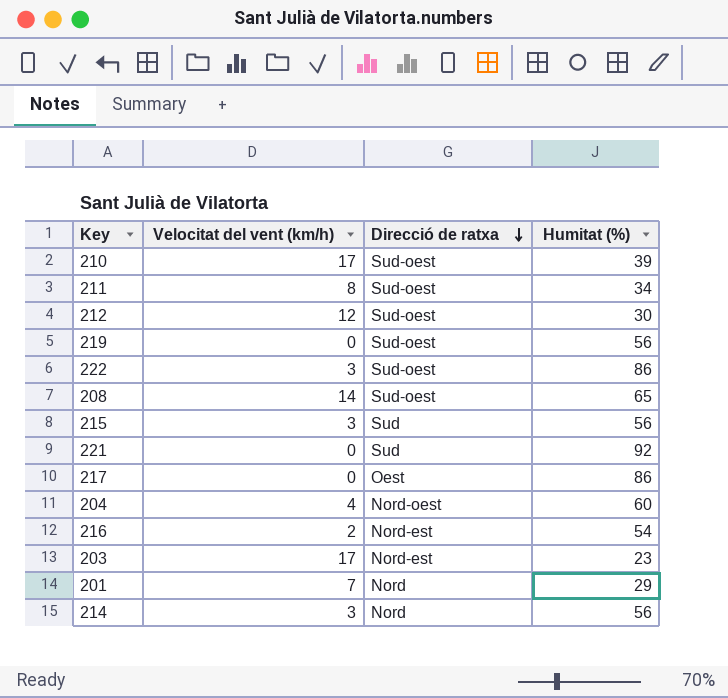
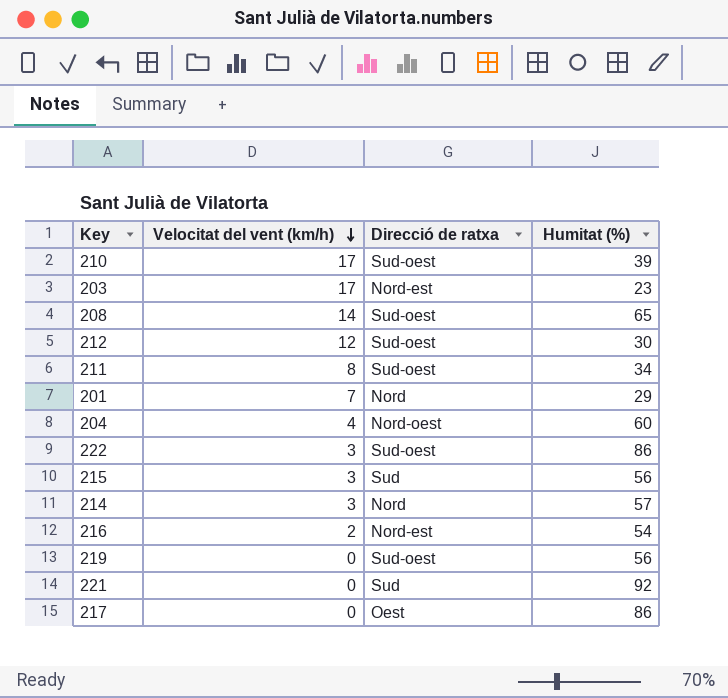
row order: Direcció de ratxa descending -> Velocitat del vent (km/h) descending
214 | Humitat (%): 56 -> 57

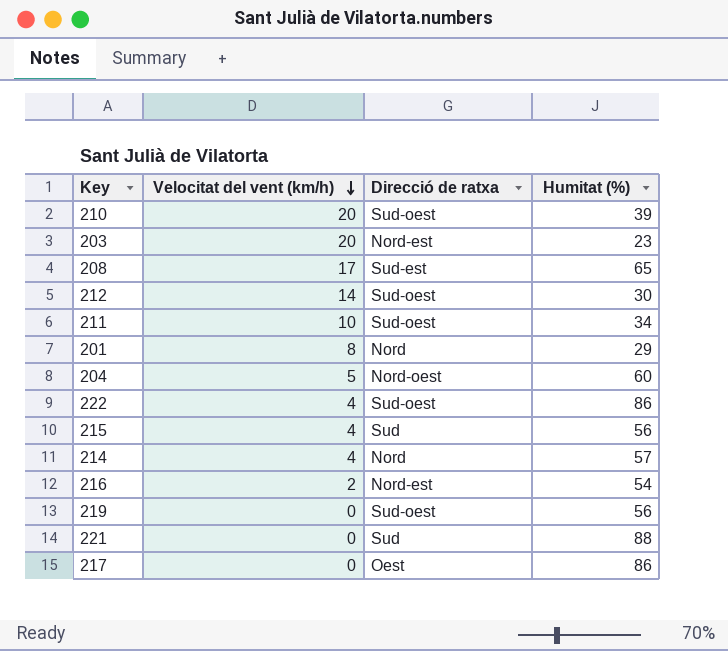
210 | Velocitat del vent (km/h): 17 -> 20
203 | Velocitat del vent (km/h): 17 -> 20
208 | Velocitat del vent (km/h): 14 -> 17
208 | Direcció de ratxa: Sud-oest -> Sud-est
212 | Velocitat del vent (km/h): 12 -> 14
211 | Velocitat del vent (km/h): 8 -> 10
201 | Velocitat del vent (km/h): 7 -> 8
204 | Velocitat del vent (km/h): 4 -> 5
222 | Velocitat del vent (km/h): 3 -> 4
215 | Velocitat del vent (km/h): 3 -> 4
214 | Velocitat del vent (km/h): 3 -> 4
221 | Humitat (%): 92 -> 88

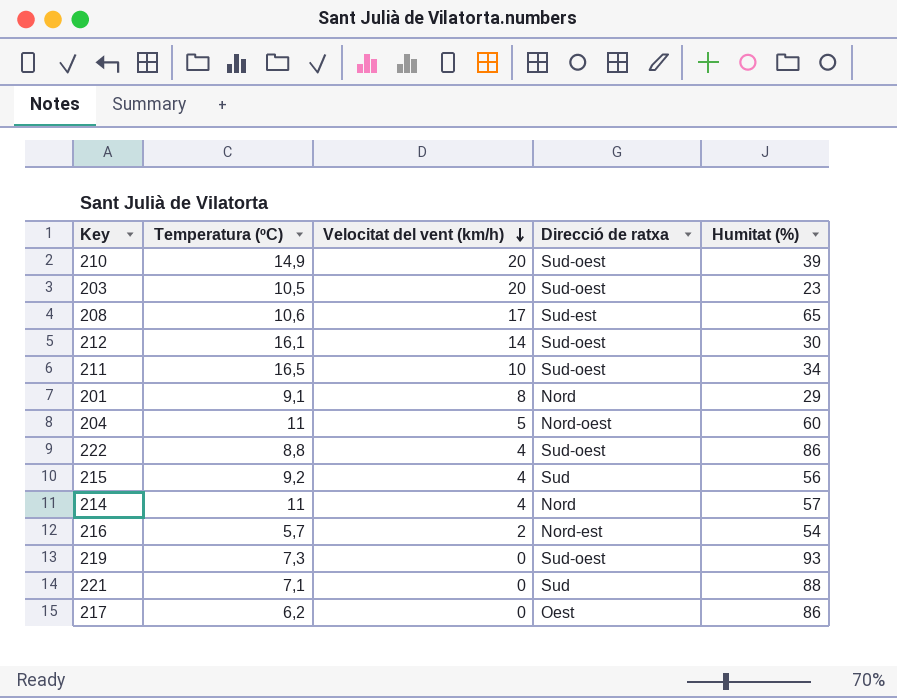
column Temperatura (ºC) | position: none -> 2
203 | Direcció de ratxa: Nord-est -> Sud-oest
219 | Humitat (%): 56 -> 93

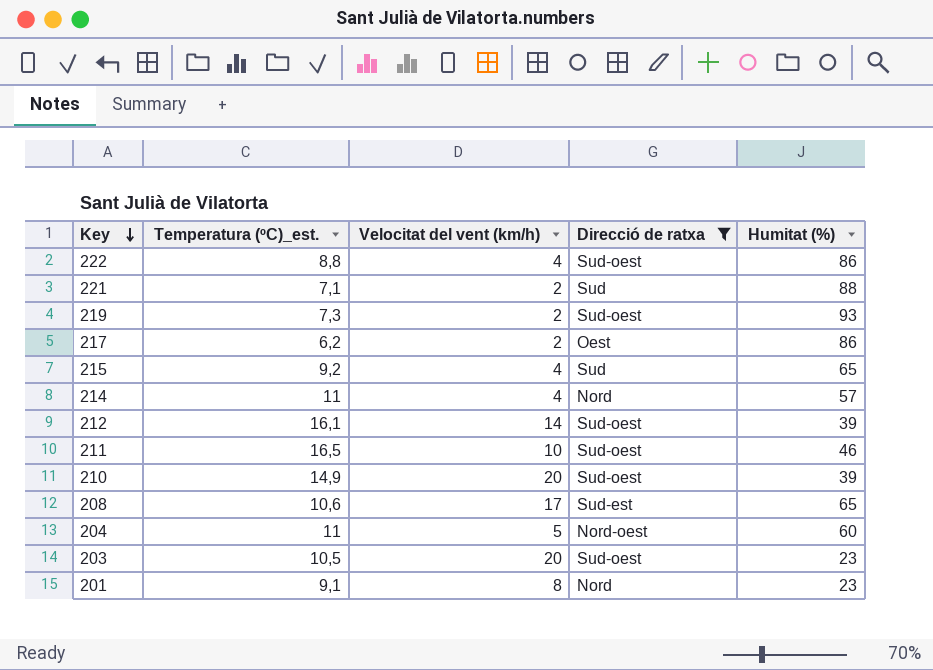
filter: none -> Direcció de ratxa != Nord-est
row order: Velocitat del vent (km/h) descending -> Key descending
column name: Temperatura (ºC) -> Temperatura (ºC)_est.
221 | Velocitat del vent (km/h): 0 -> 2
219 | Velocitat del vent (km/h): 0 -> 2
217 | Velocitat del vent (km/h): 0 -> 2
215 | Humitat (%): 56 -> 65
212 | Humitat (%): 30 -> 39
211 | Humitat (%): 34 -> 46
201 | Humitat (%): 29 -> 23

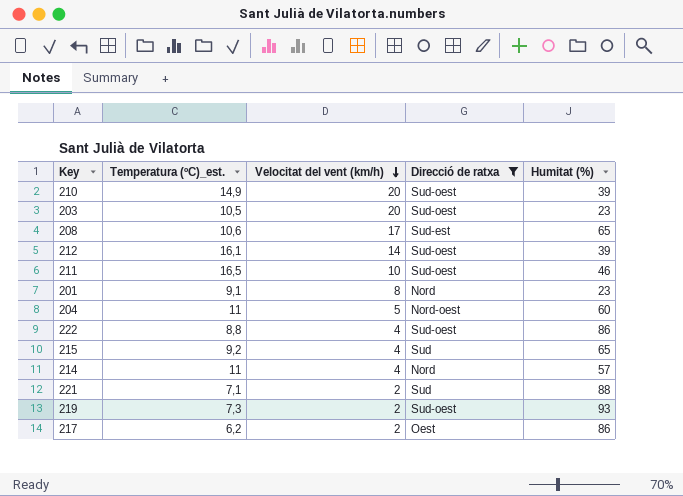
row order: Key descending -> Velocitat del vent (km/h) descending

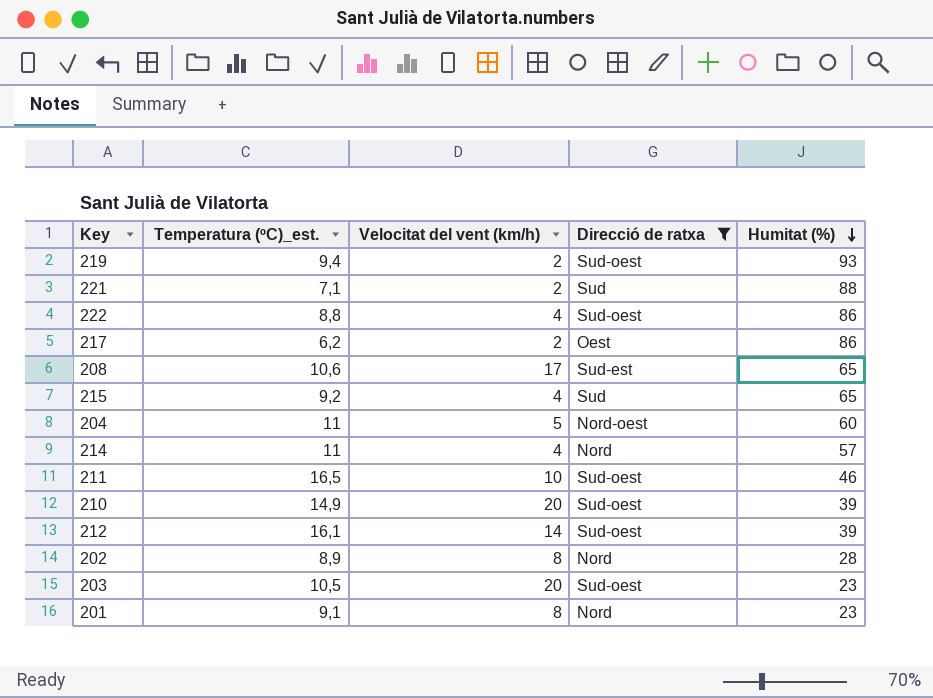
row order: Velocitat del vent (km/h) descending -> Humitat (%) descending
219 | Temperatura (ºC)_est.: 7,3 -> 9,4
row 202: none -> 8,9 | 8 | Nord | 28

